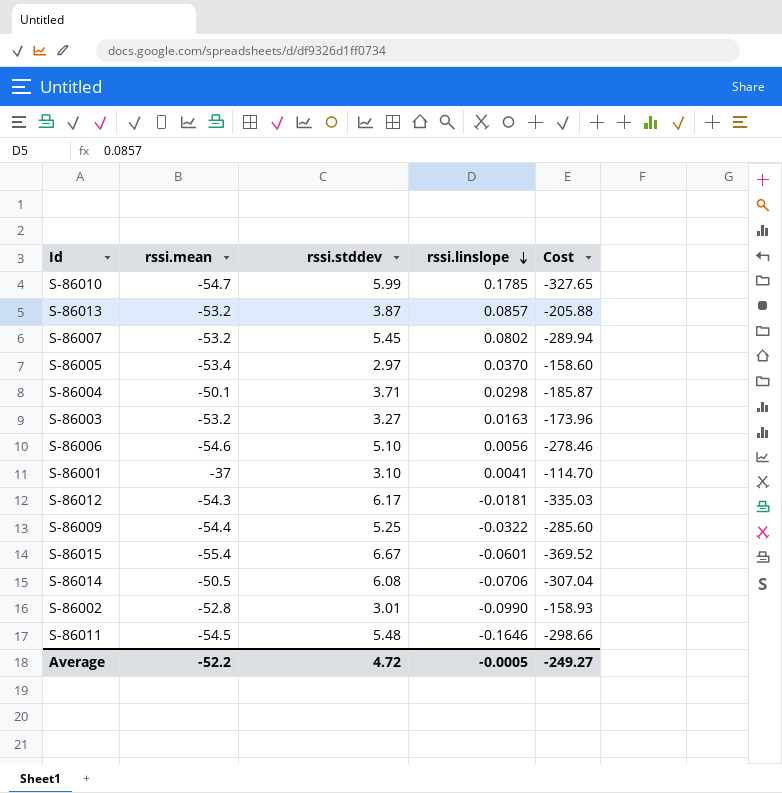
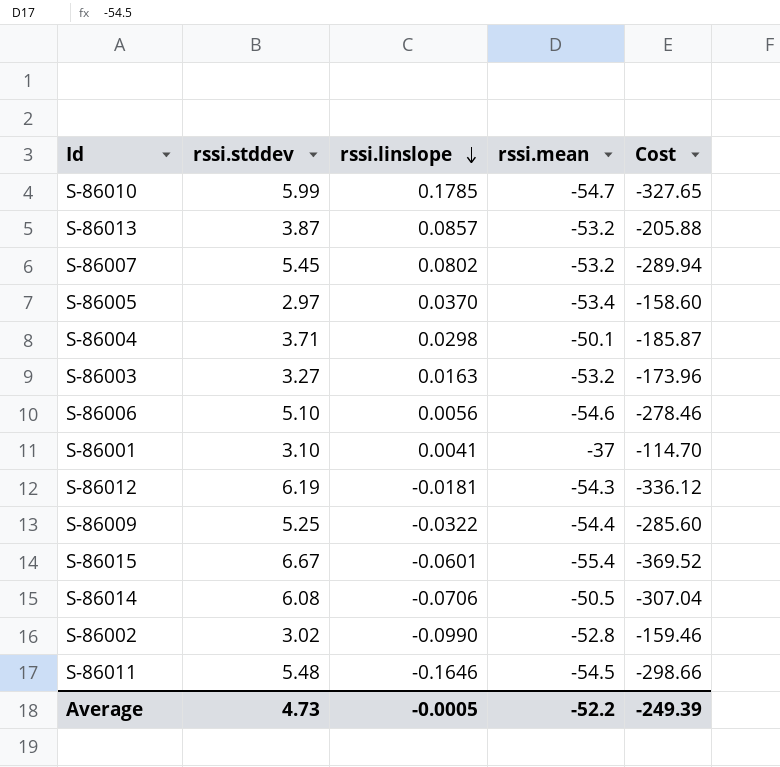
column rssi.mean | position: 2 -> 4
S-86012 | rssi.stddev: 6.17 -> 6.19
S-86012 | Cost: -335.03 -> -336.12
S-86002 | rssi.stddev: 3.01 -> 3.02
S-86002 | Cost: -158.93 -> -159.46
Average | rssi.stddev: 4.72 -> 4.73
Average | Cost: -249.27 -> -249.39

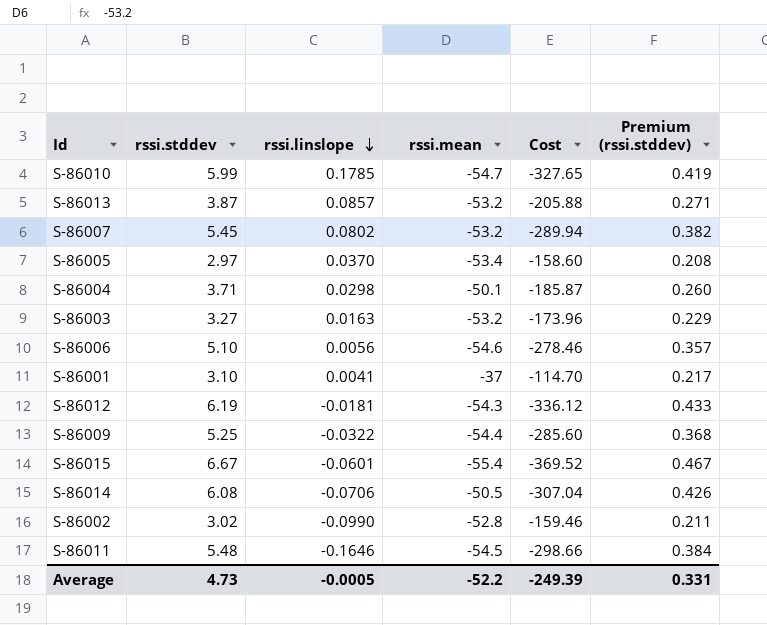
column Premium (rssi.stddev) | formula: none -> [rssi.stddev] * 0.07

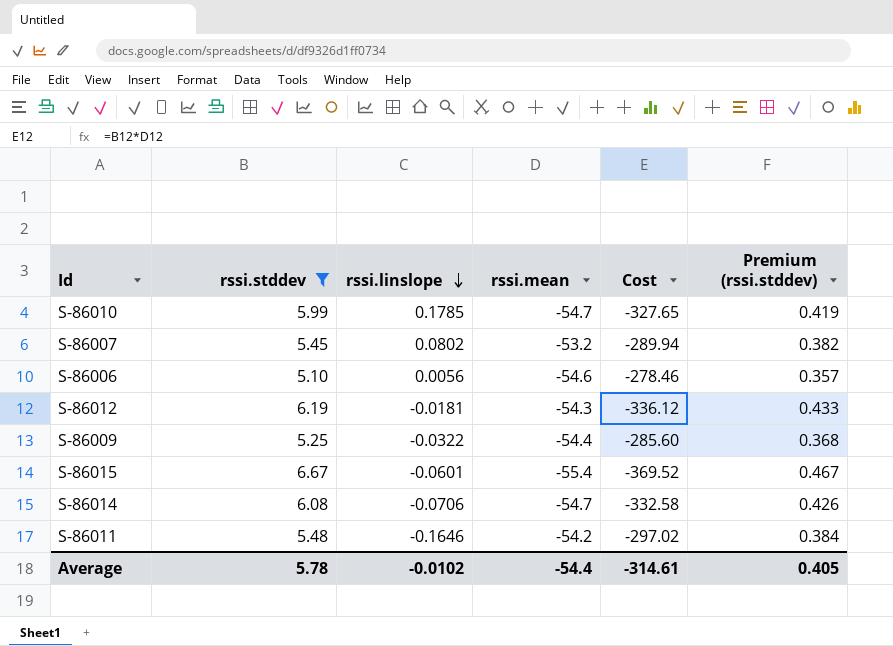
filter: none -> rssi.stddev >= 5.10
S-86014 | rssi.mean: -50.5 -> -54.7
S-86014 | Cost: -307.04 -> -332.58
S-86011 | rssi.mean: -54.5 -> -54.2
S-86011 | Cost: -298.66 -> -297.02
Average | rssi.stddev: 4.73 -> 5.78
Average | rssi.linslope: -0.0005 -> -0.0102
Average | rssi.mean: -52.2 -> -54.4
Average | Cost: -249.39 -> -314.61
Average | Premium (rssi.stddev): 0.331 -> 0.405

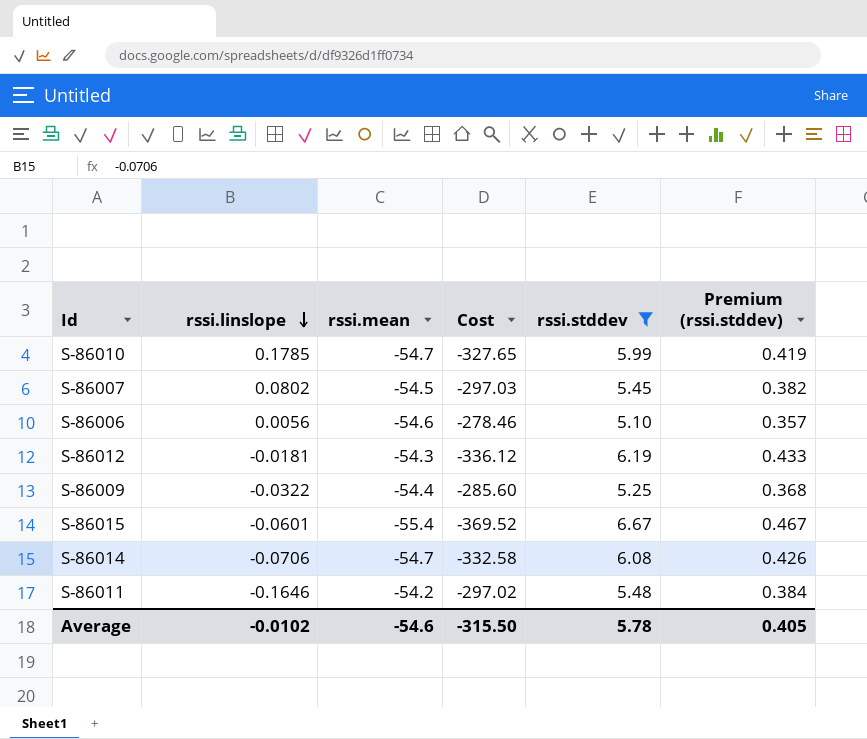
column rssi.stddev | position: 2 -> 5
S-86007 | rssi.mean: -53.2 -> -54.5
S-86007 | Cost: -289.94 -> -297.03
Average | rssi.mean: -54.4 -> -54.6
Average | Cost: -314.61 -> -315.50

